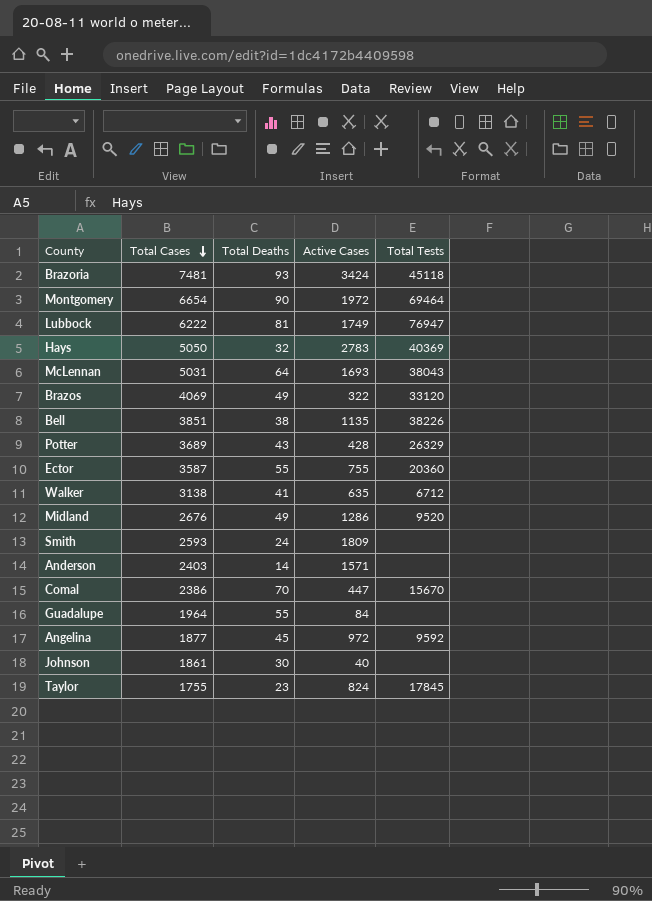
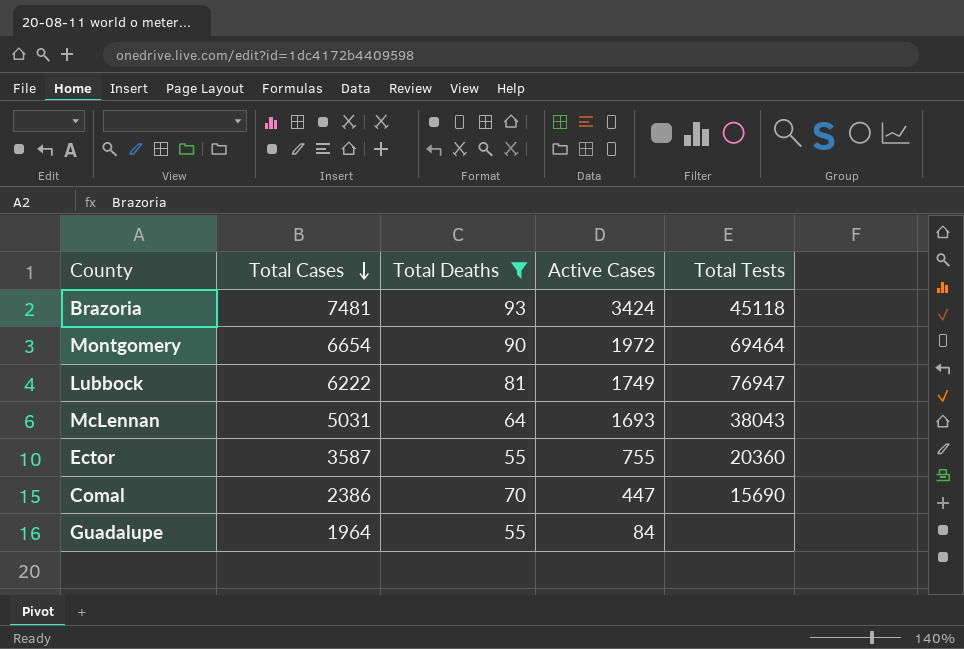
filter: none -> Total Deaths >= 55
Comal | Total Tests: 15670 -> 15690

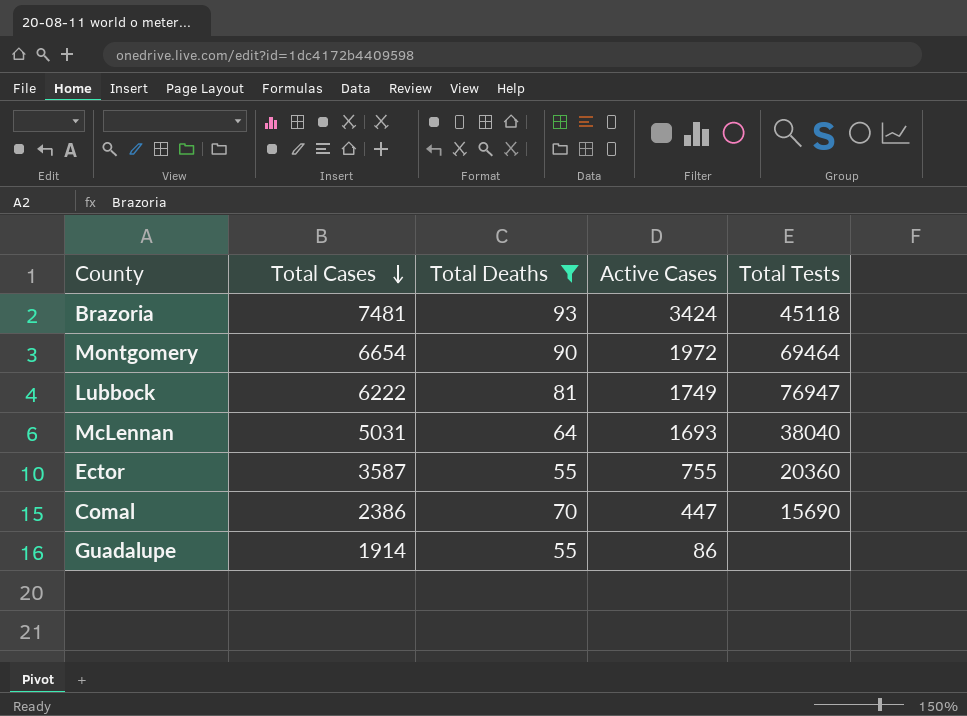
McLennan | Total Tests: 38043 -> 38040
Guadalupe | Total Cases: 1964 -> 1914
Guadalupe | Active Cases: 84 -> 86

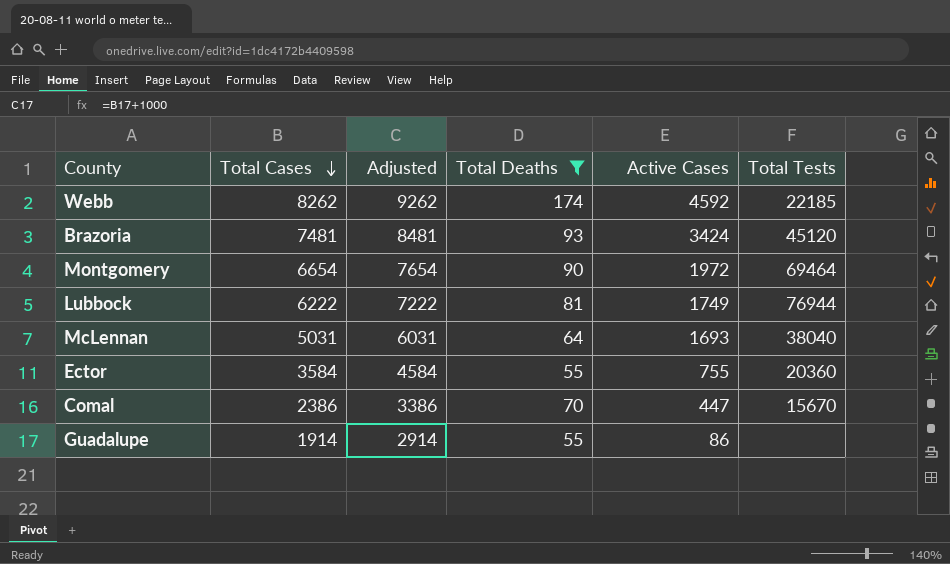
column Adjusted | formula: none -> [Total Cases] + 1000
row Webb: none -> 8262 | 9262 | 174 | 4592 | 22185
Brazoria | Total Tests: 45118 -> 45120
Lubbock | Total Tests: 76947 -> 76944
Ector | Total Cases: 3587 -> 3584
Comal | Total Tests: 15690 -> 15670

